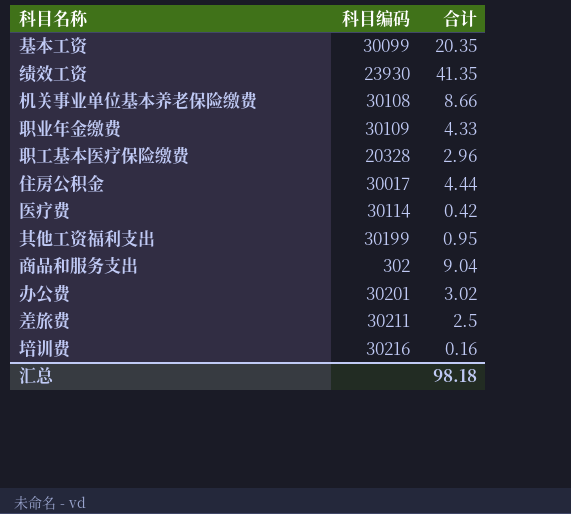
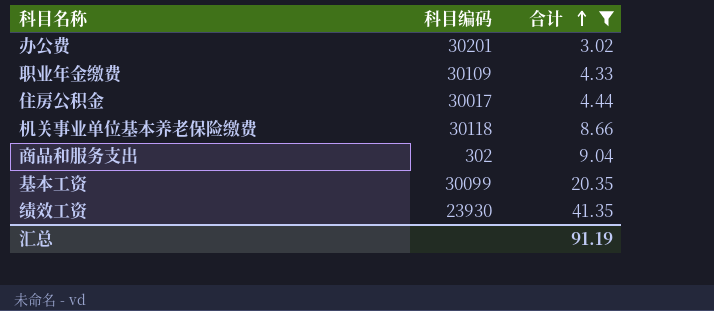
filter: none -> 合计 >= 3.02
row order: none -> 合计 ascending
机关事业单位基本养老保险缴费 | 科目编码: 30108 -> 30118
汇总 | 合计: 98.18 -> 91.19

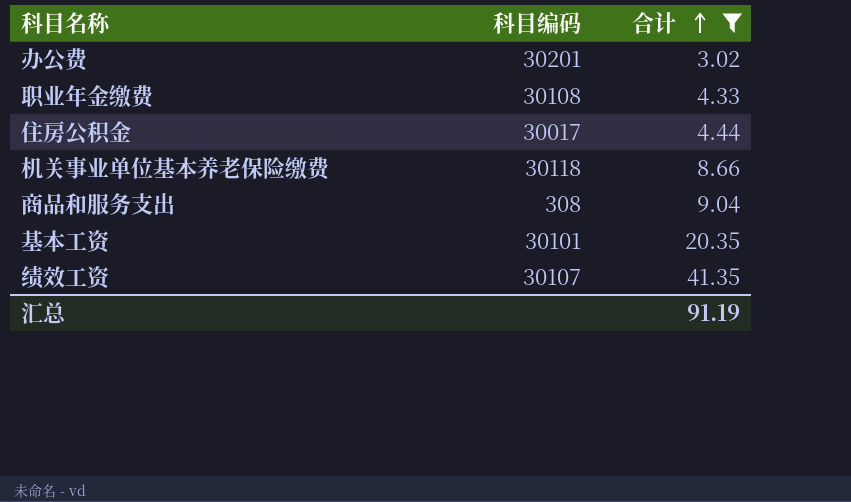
职业年金缴费 | 科目编码: 30109 -> 30108
商品和服务支出 | 科目编码: 302 -> 308
基本工资 | 科目编码: 30099 -> 30101
绩效工资 | 科目编码: 23930 -> 30107

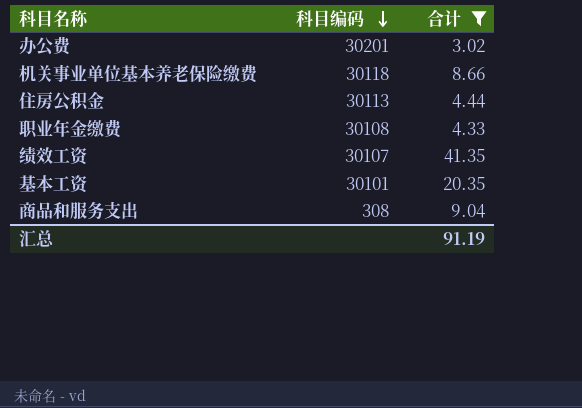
row order: 合计 ascending -> 科目编码 descending
住房公积金 | 科目编码: 30017 -> 30113

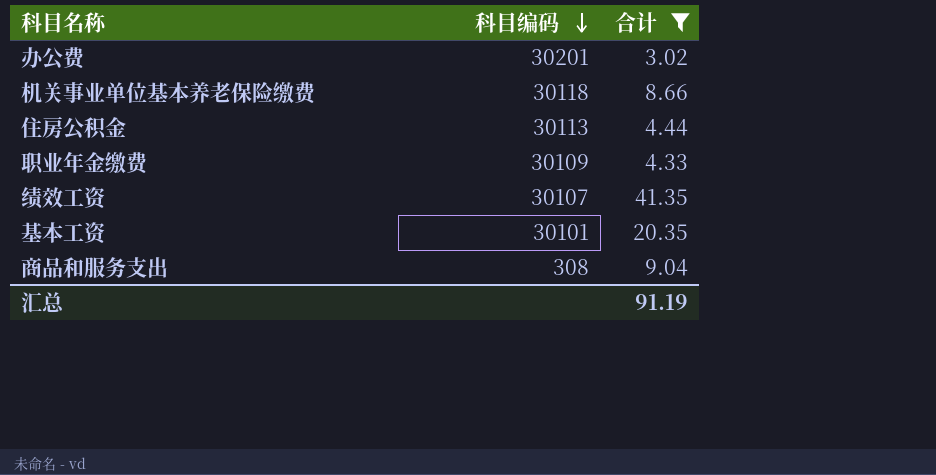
职业年金缴费 | 科目编码: 30108 -> 30109

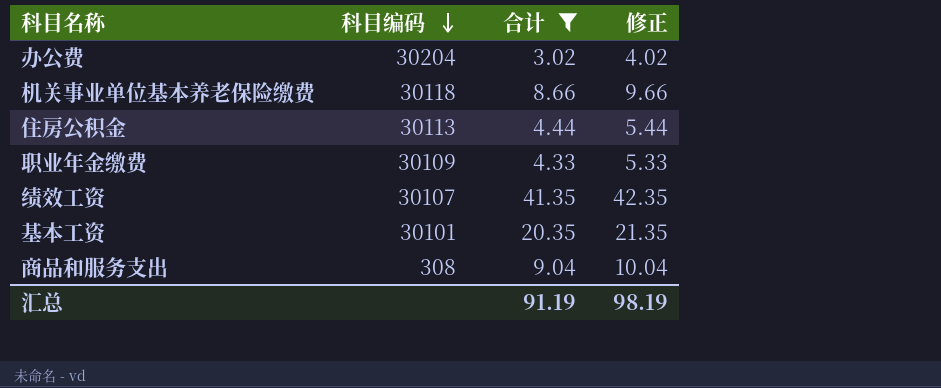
column 修正 | formula: none -> [合计] + 1
办公费 | 科目编码: 30201 -> 30204

